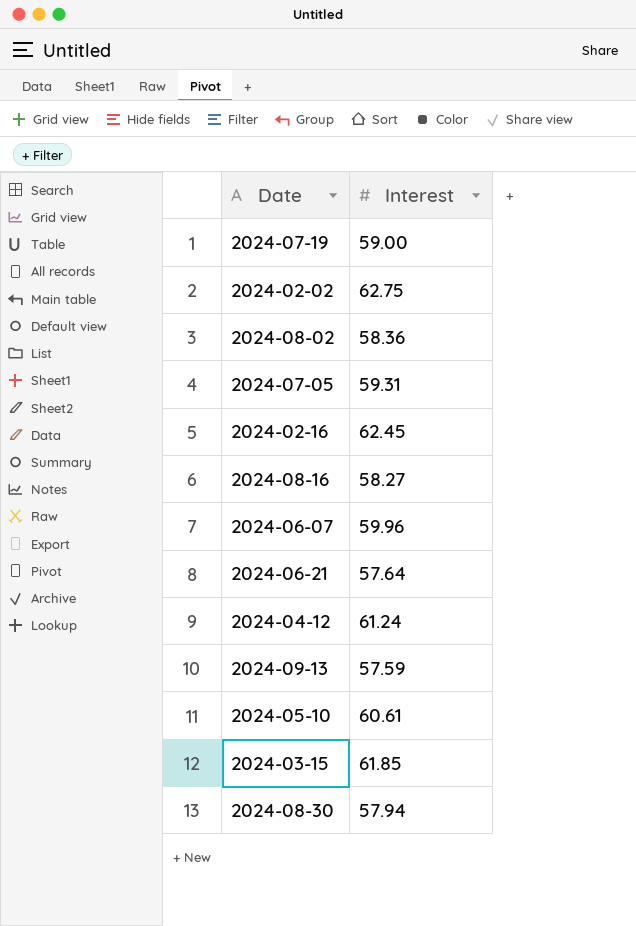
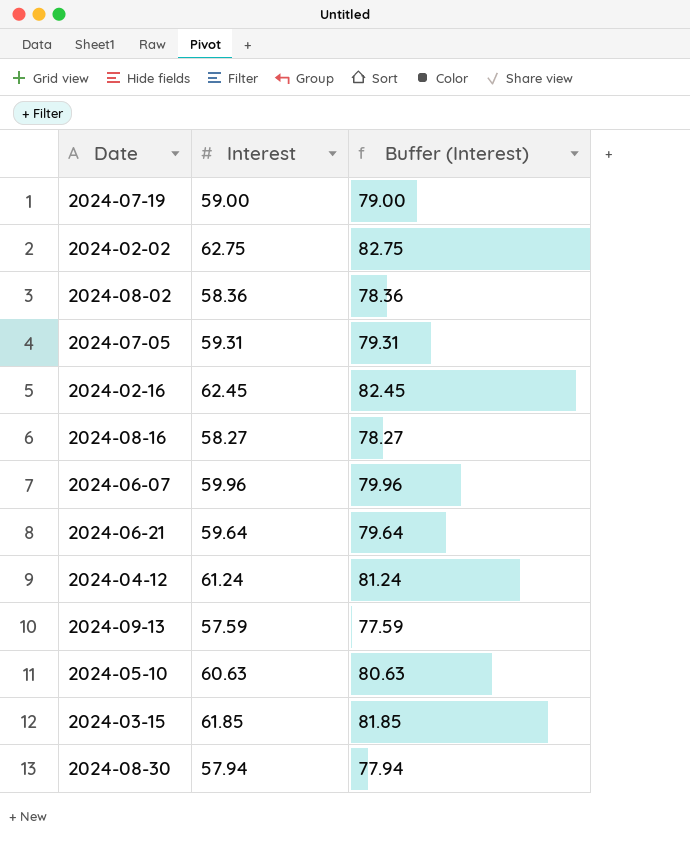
column Buffer (Interest) | formula: none -> [Interest] + 20
2024-06-21 | Interest: 57.64 -> 59.64
2024-05-10 | Interest: 60.61 -> 60.63

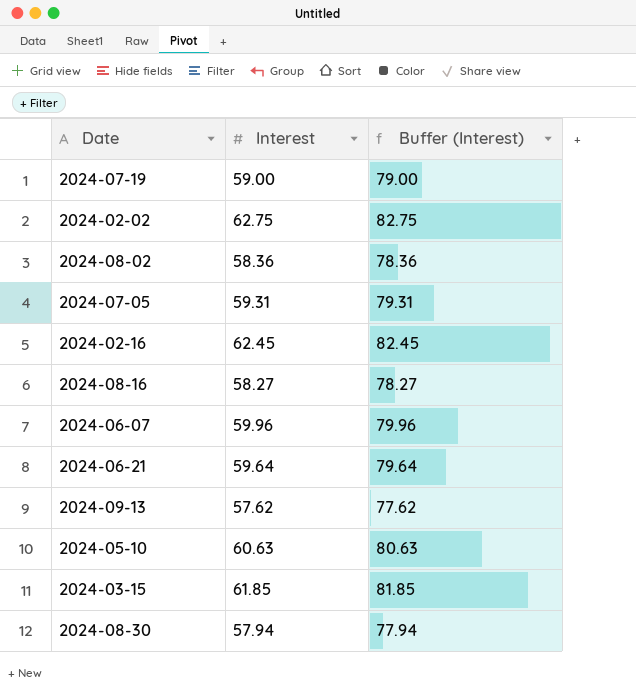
row 2024-04-12: 61.24 | 81.24 -> none
2024-09-13 | Interest: 57.59 -> 57.62
2024-09-13 | Buffer (Interest): 77.59 -> 77.62

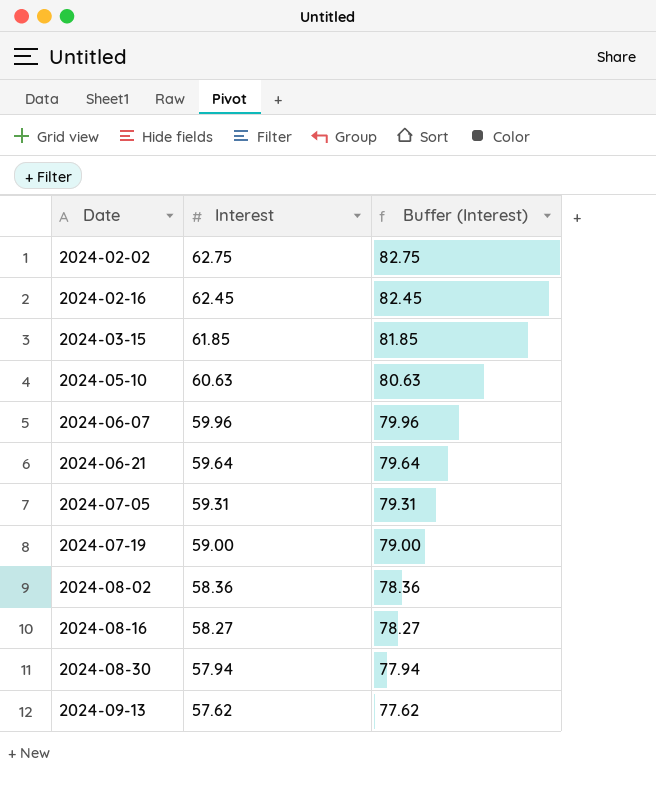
row order: none -> Date ascending

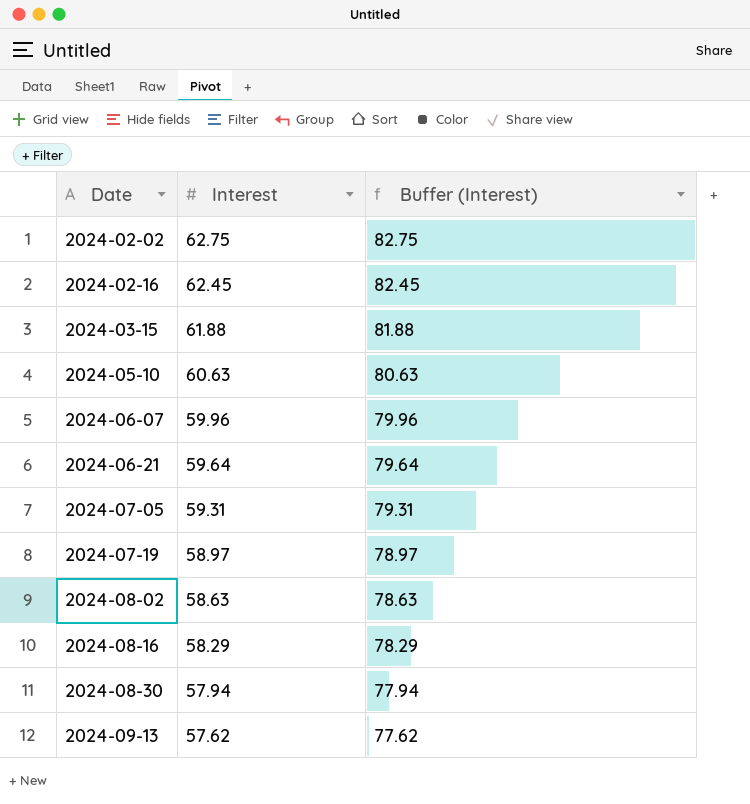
2024-03-15 | Interest: 61.85 -> 61.88
2024-03-15 | Buffer (Interest): 81.85 -> 81.88
2024-07-19 | Interest: 59.00 -> 58.97
2024-07-19 | Buffer (Interest): 79.00 -> 78.97
2024-08-02 | Interest: 58.36 -> 58.63
2024-08-02 | Buffer (Interest): 78.36 -> 78.63
2024-08-16 | Interest: 58.27 -> 58.29
2024-08-16 | Buffer (Interest): 78.27 -> 78.29

